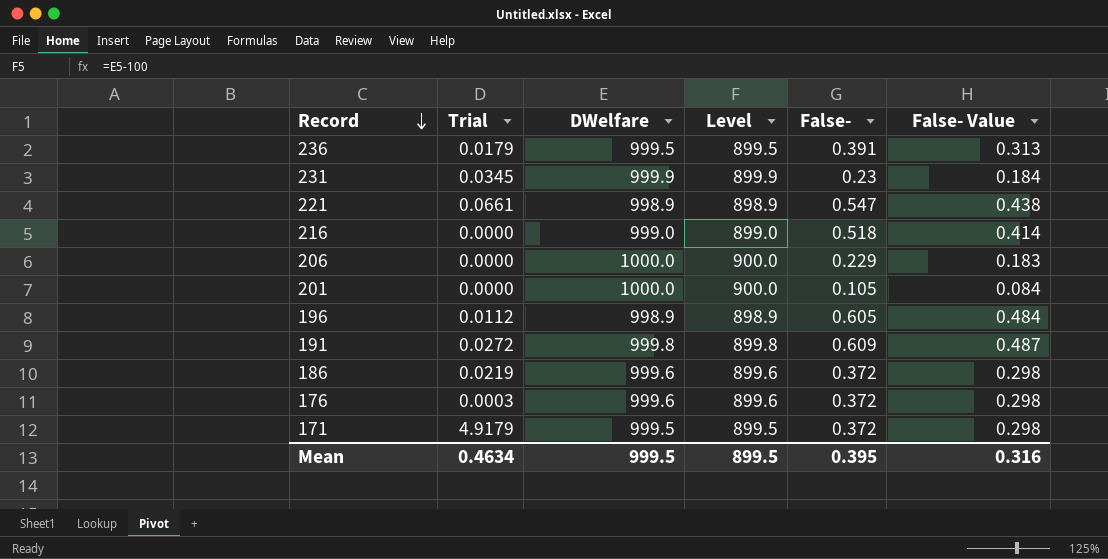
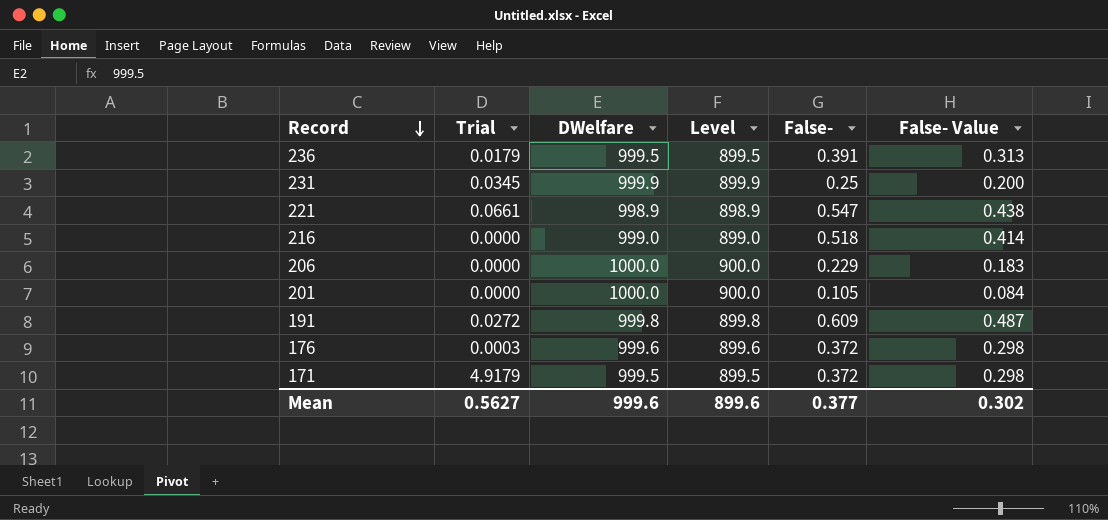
row 196: 0.0112 | 998.9 | 898.9 | 0.605 | 0.484 -> none
row 186: 0.0219 | 999.6 | 899.6 | 0.372 | 0.298 -> none
231 | False-: 0.23 -> 0.25
231 | False- Value: 0.184 -> 0.200
Mean | Trial: 0.4634 -> 0.5627
Mean | DWelfare: 999.5 -> 999.6
Mean | Level: 899.5 -> 899.6
Mean | False-: 0.395 -> 0.377
Mean | False- Value: 0.316 -> 0.302

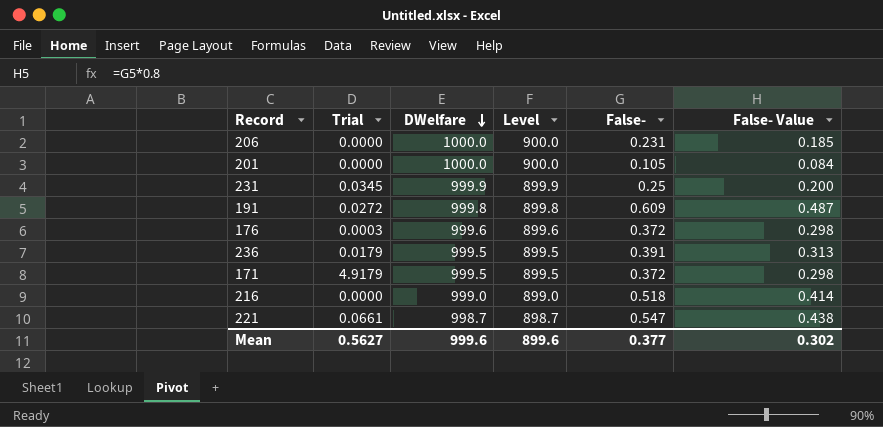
row order: Record descending -> DWelfare descending
206 | False-: 0.229 -> 0.231
206 | False- Value: 0.183 -> 0.185
221 | DWelfare: 998.9 -> 998.7
221 | Level: 898.9 -> 898.7

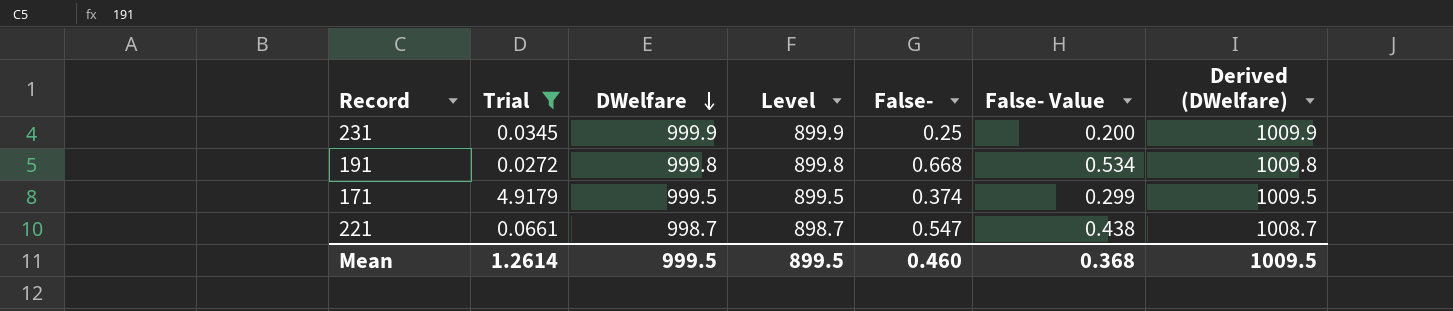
filter: none -> Trial >= 0.0272
column Derived (DWelfare) | formula: none -> [DWelfare] + 10
191 | False-: 0.609 -> 0.668
191 | False- Value: 0.487 -> 0.534
171 | False-: 0.372 -> 0.374
171 | False- Value: 0.298 -> 0.299
Mean | Trial: 0.5627 -> 1.2614
Mean | DWelfare: 999.6 -> 999.5
Mean | Level: 899.6 -> 899.5
Mean | False-: 0.377 -> 0.460
Mean | False- Value: 0.302 -> 0.368

